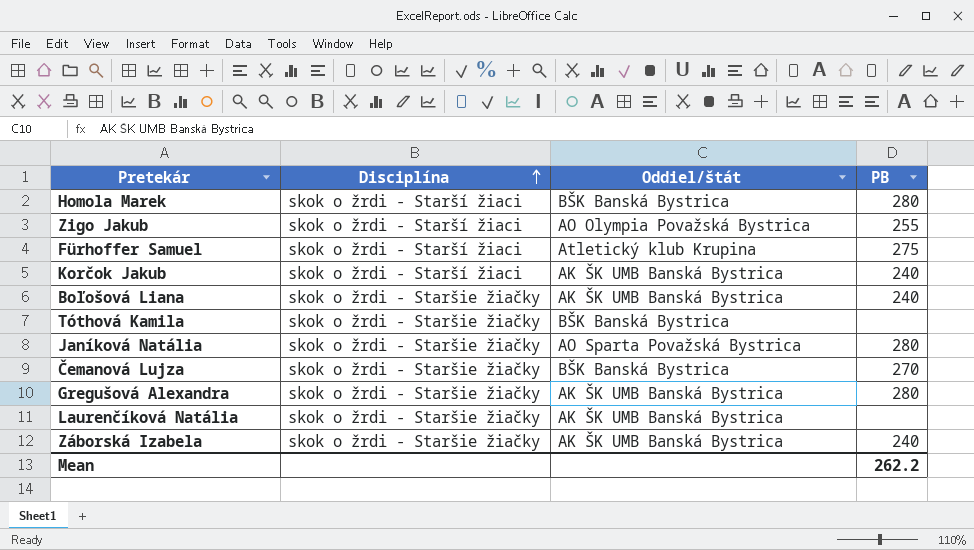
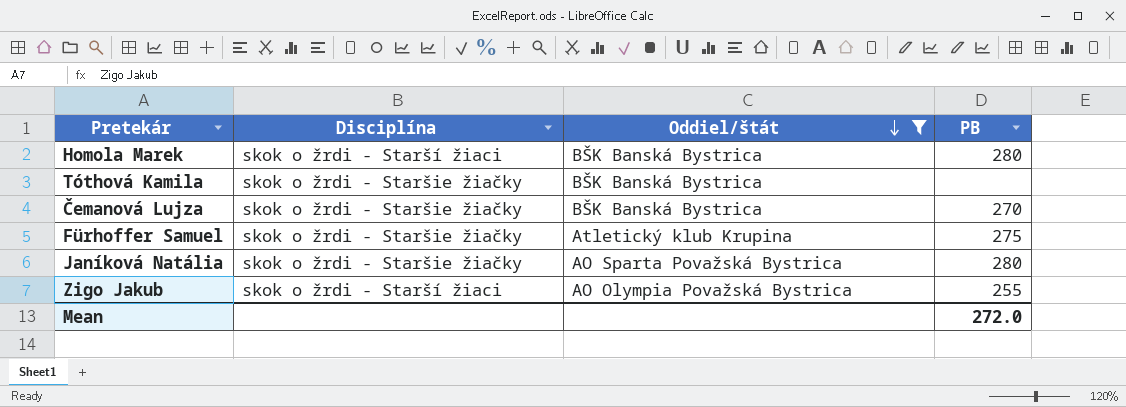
filter: none -> Oddiel/štát != AK ŠK UMB Banská Bystrica
row order: Disciplína ascending -> Oddiel/štát descending
Fürhoffer Samuel | Disciplína: skok o žrdi - Starší žiaci -> skok o žrdi - Staršie žiačky
Mean | PB: 262.2 -> 272.0

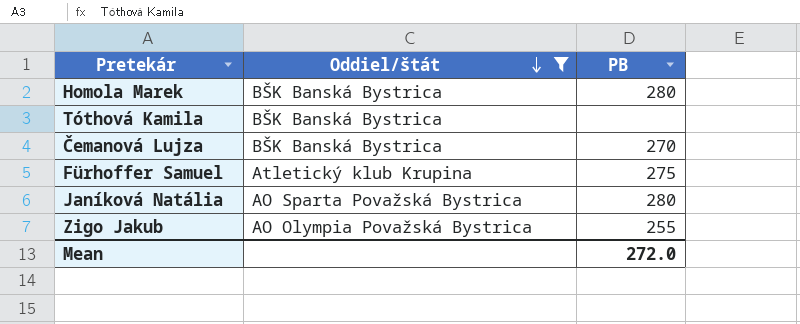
column Disciplína | position: 2 -> none

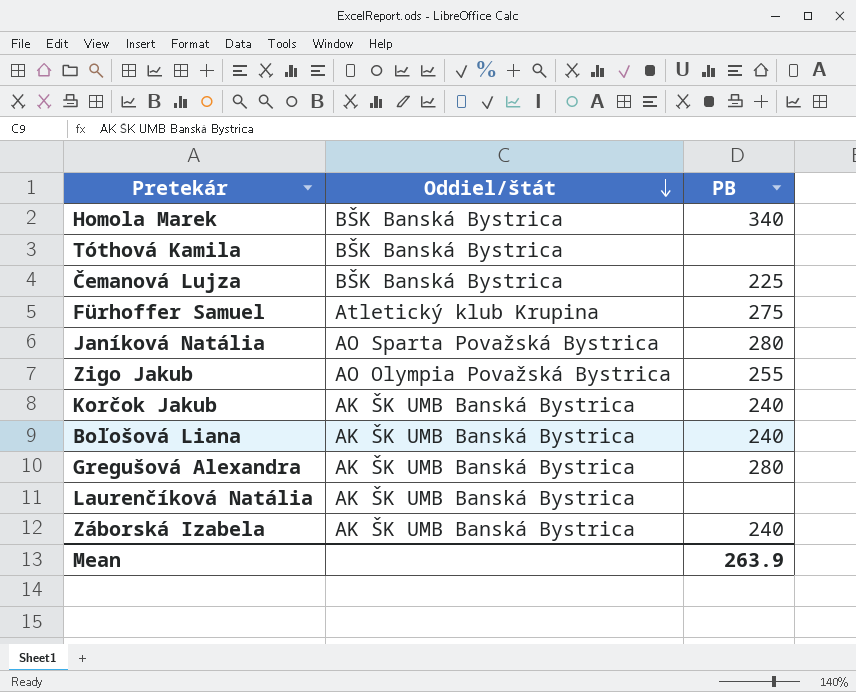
filter: Oddiel/štát != AK ŠK UMB Banská Bystrica -> none
Homola Marek | PB: 280 -> 340
Čemanová Lujza | PB: 270 -> 225
Mean | PB: 272.0 -> 263.9

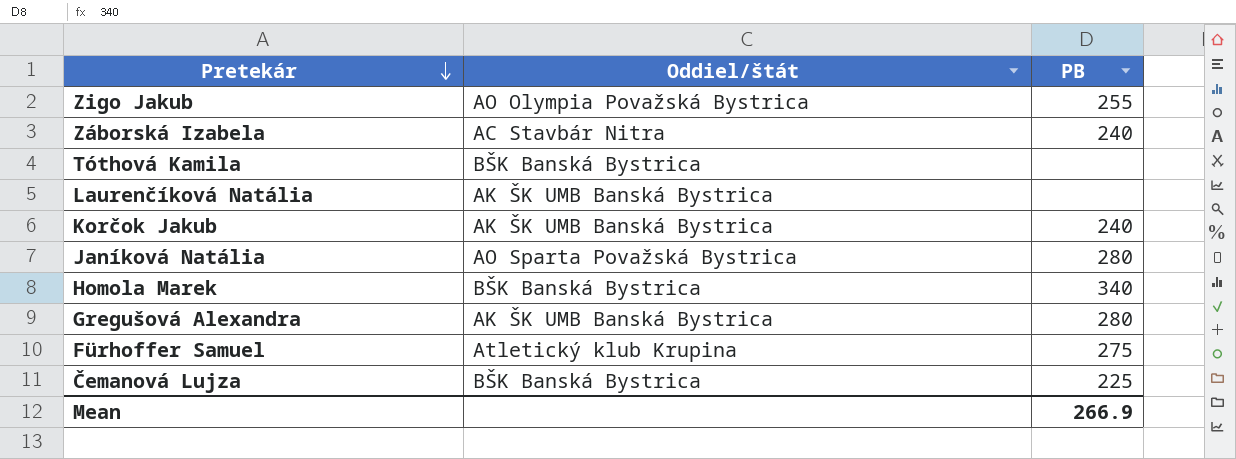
row order: Oddiel/štát descending -> Pretekár descending
row Boľošová Liana: AK ŠK UMB Banská Bystrica | 240 -> none
Záborská Izabela | Oddiel/štát: AK ŠK UMB Banská Bystrica -> AC Stavbár Nitra
Mean | PB: 263.9 -> 266.9

